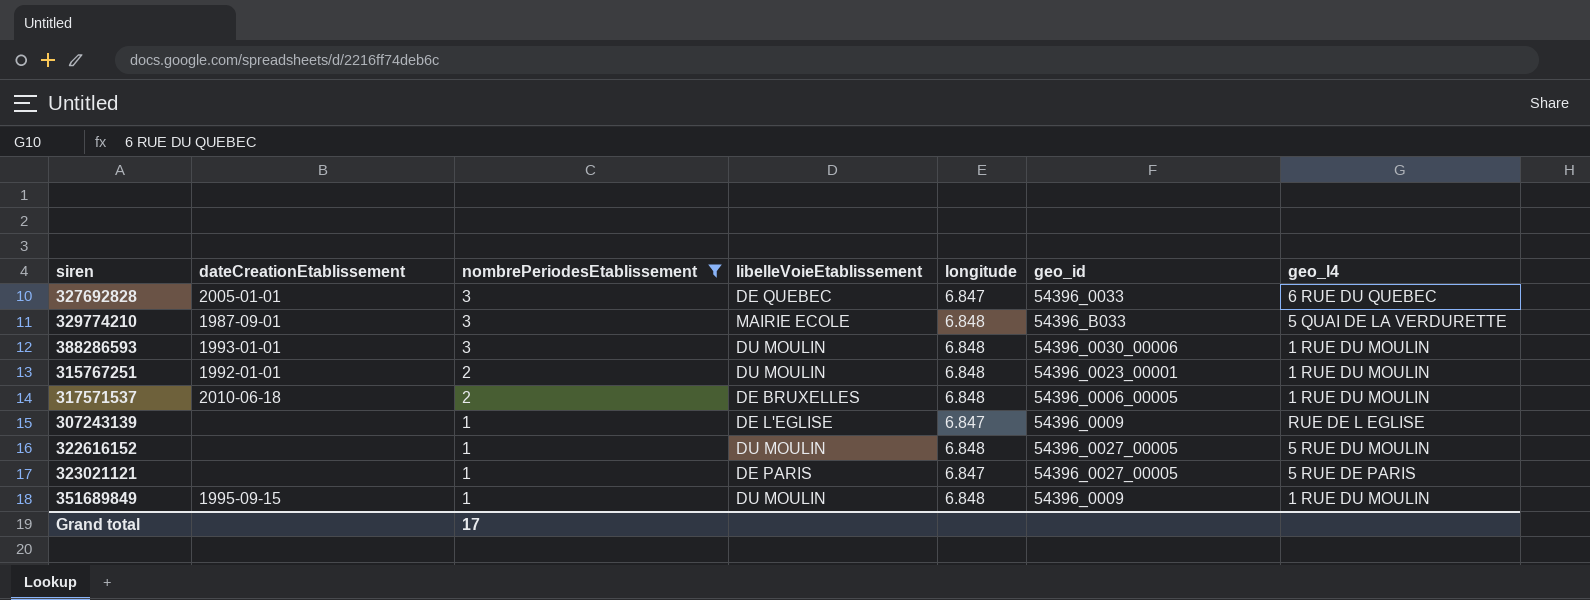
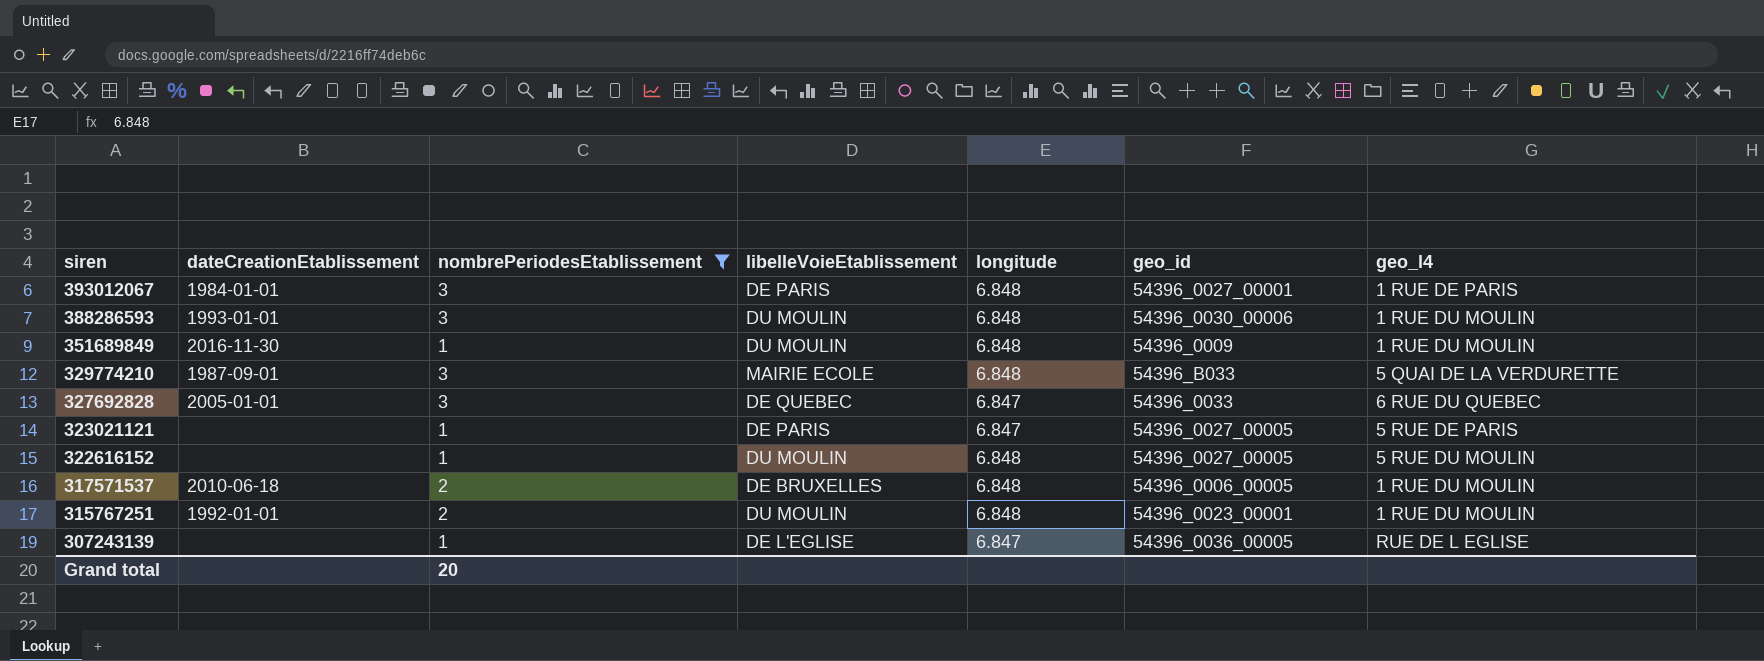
row order: nombrePeriodesEtablissement descending -> siren descending
row 393012067: none -> 1984-01-01 | 3 | DE PARIS | 6.848 | 54396_0027_00001 | 1 RUE DE PARIS
351689849 | dateCreationEtablissement: 1995-09-15 -> 2016-11-30
307243139 | geo_id: 54396_0009 -> 54396_0036_00005
Grand total | nombrePeriodesEtablissement: 17 -> 20

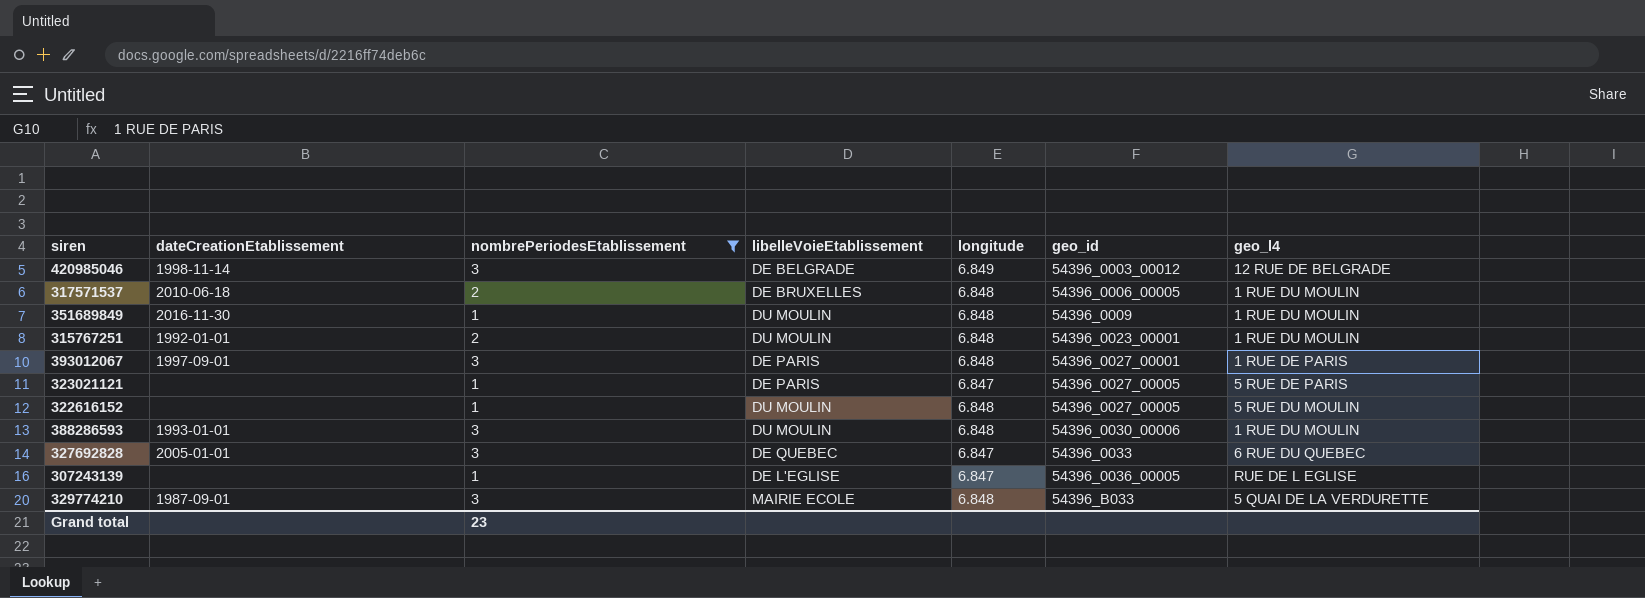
row order: siren descending -> geo_id ascending
row 420985046: none -> 1998-11-14 | 3 | DE BELGRADE | 6.849 | 54396_0003_00012 | 12 RUE DE BELGRADE
393012067 | dateCreationEtablissement: 1984-01-01 -> 1997-09-01
Grand total | nombrePeriodesEtablissement: 20 -> 23

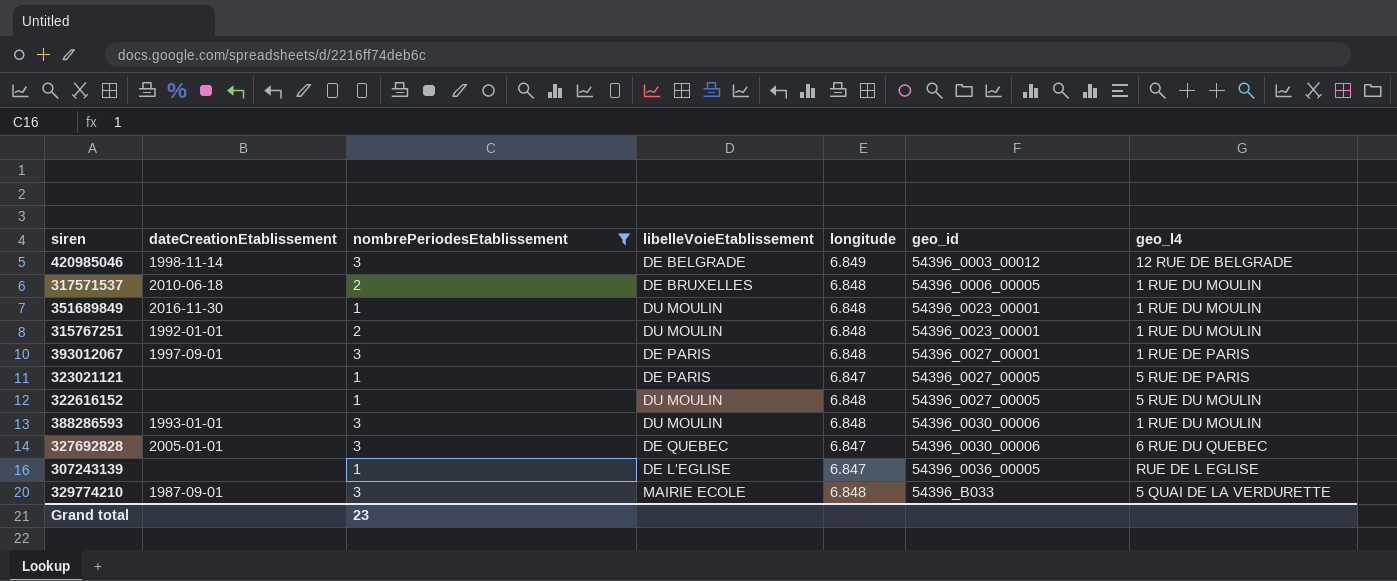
351689849 | geo_id: 54396_0009 -> 54396_0023_00001
327692828 | geo_id: 54396_0033 -> 54396_0030_00006

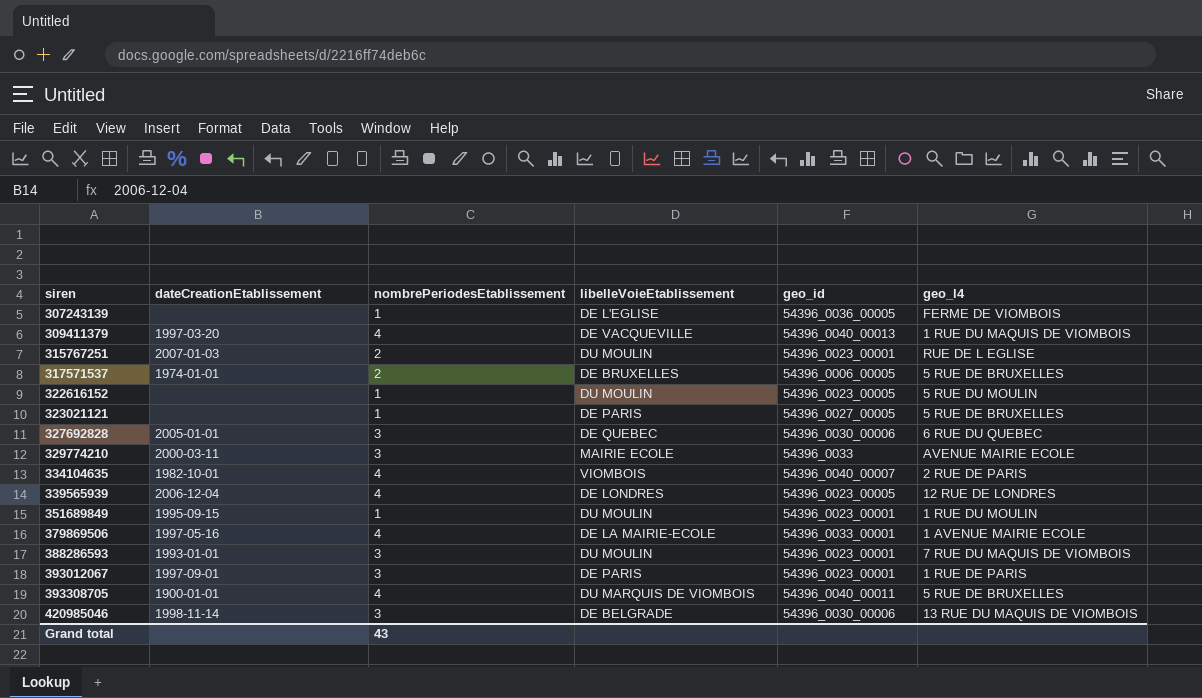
filter: nombrePeriodesEtablissement != 4 -> none
row order: geo_id ascending -> siren ascending
column longitude | position: 5 -> none
307243139 | geo_l4: RUE DE L EGLISE -> FERME DE VIOMBOIS
315767251 | dateCreationEtablissement: 1992-01-01 -> 2007-01-03
315767251 | geo_l4: 1 RUE DU MOULIN -> RUE DE L EGLISE
317571537 | dateCreationEtablissement: 2010-06-18 -> 1974-01-01
317571537 | geo_l4: 1 RUE DU MOULIN -> 5 RUE DE BRUXELLES
322616152 | geo_id: 54396_0027_00005 -> 54396_0023_00005
323021121 | geo_l4: 5 RUE DE PARIS -> 5 RUE DE BRUXELLES
329774210 | dateCreationEtablissement: 1987-09-01 -> 2000-03-11
329774210 | geo_id: 54396_B033 -> 54396_0033
329774210 | geo_l4: 5 QUAI DE LA VERDURETTE -> AVENUE MAIRIE ECOLE
351689849 | dateCreationEtablissement: 2016-11-30 -> 1995-09-15
388286593 | geo_id: 54396_0030_00006 -> 54396_0023_00001
388286593 | geo_l4: 1 RUE DU MOULIN -> 7 RUE DU MAQUIS DE VIOMBOIS
393012067 | geo_id: 54396_0027_00001 -> 54396_0023_00001
420985046 | geo_id: 54396_0003_00012 -> 54396_0030_00006
420985046 | geo_l4: 12 RUE DE BELGRADE -> 13 RUE DU MAQUIS DE VIOMBOIS
Grand total | nombrePeriodesEtablissement: 23 -> 43

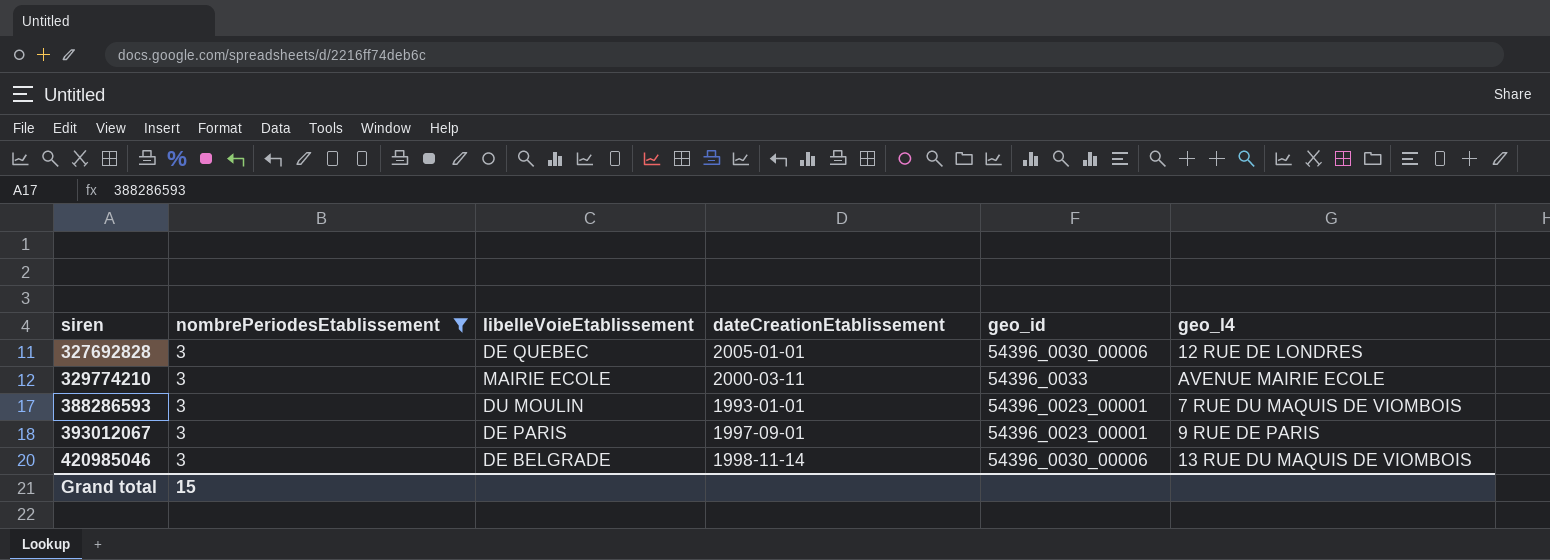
filter: none -> nombrePeriodesEtablissement = 3
column dateCreationEtablissement | position: 2 -> 4
327692828 | geo_l4: 6 RUE DU QUEBEC -> 12 RUE DE LONDRES
393012067 | geo_l4: 1 RUE DE PARIS -> 9 RUE DE PARIS
Grand total | nombrePeriodesEtablissement: 43 -> 15

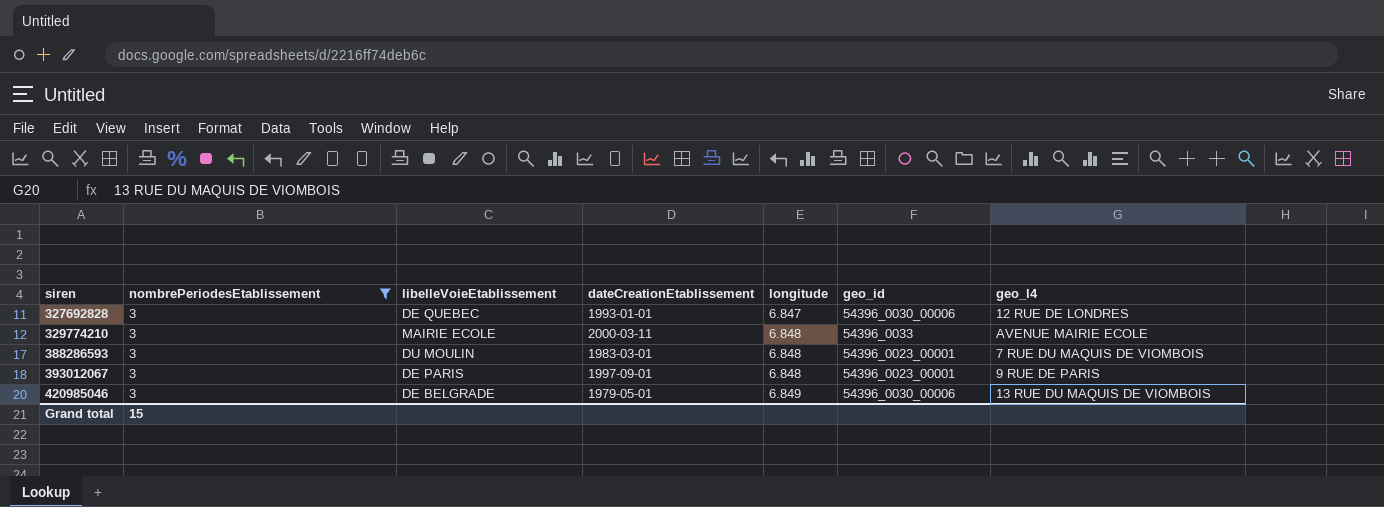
column longitude | position: none -> 5
327692828 | dateCreationEtablissement: 2005-01-01 -> 1993-01-01
388286593 | dateCreationEtablissement: 1993-01-01 -> 1983-03-01
420985046 | dateCreationEtablissement: 1998-11-14 -> 1979-05-01

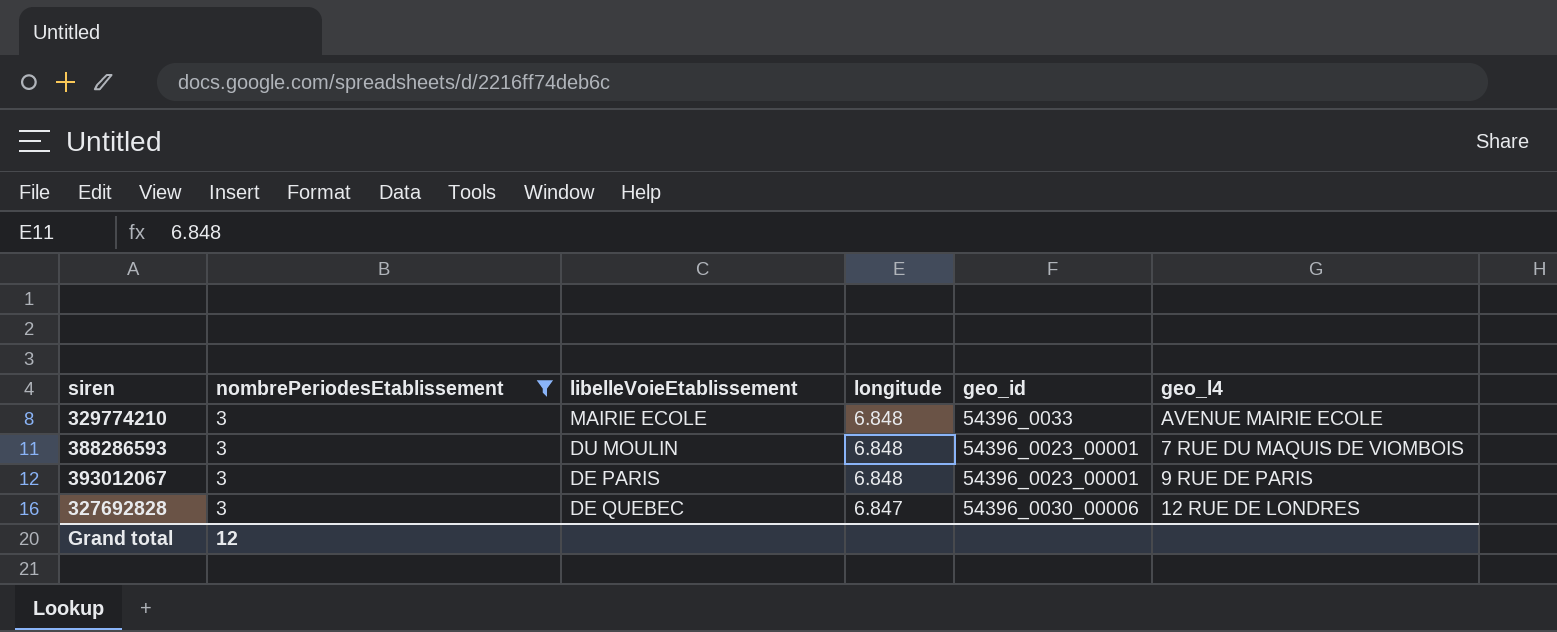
row order: siren ascending -> longitude descending
column dateCreationEtablissement | position: 4 -> none
row 420985046: 3 | DE BELGRADE | 1979-05-01 | 6.849 | 54396_0030_00006 | 13 RUE DU MAQUIS DE VIOMBOIS -> none
Grand total | nombrePeriodesEtablissement: 15 -> 12

